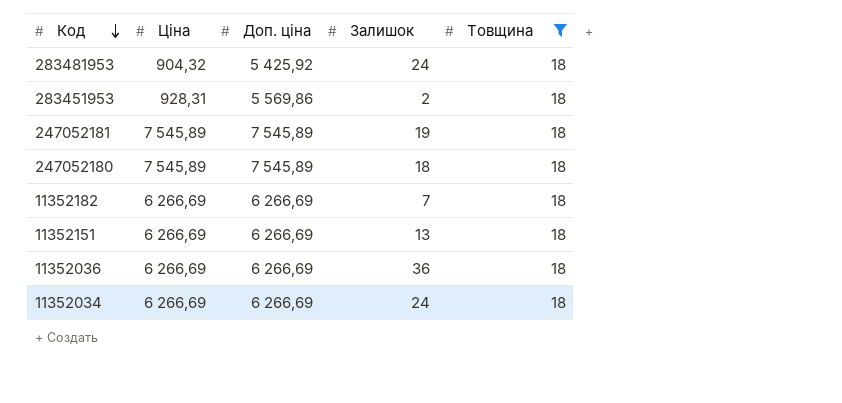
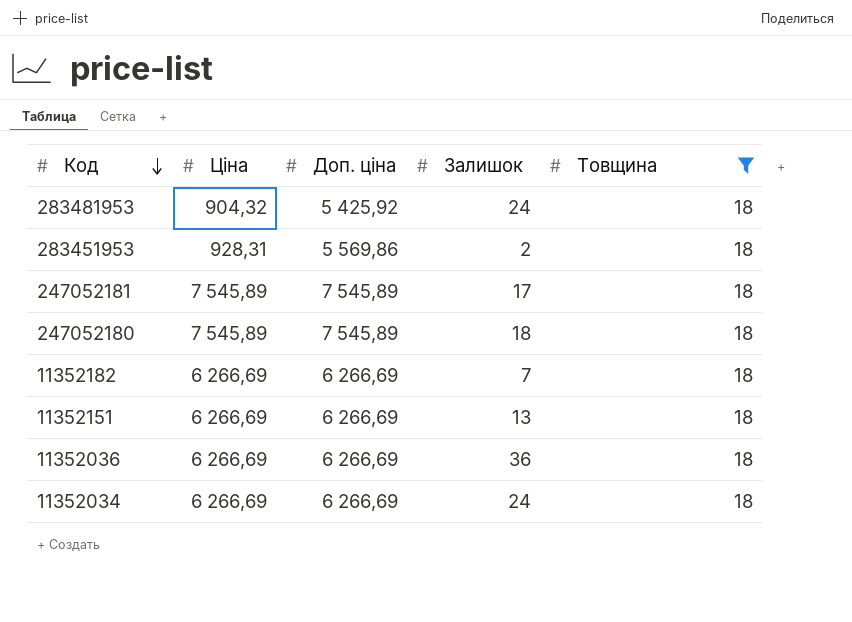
247052181 | Залишок: 19 -> 17

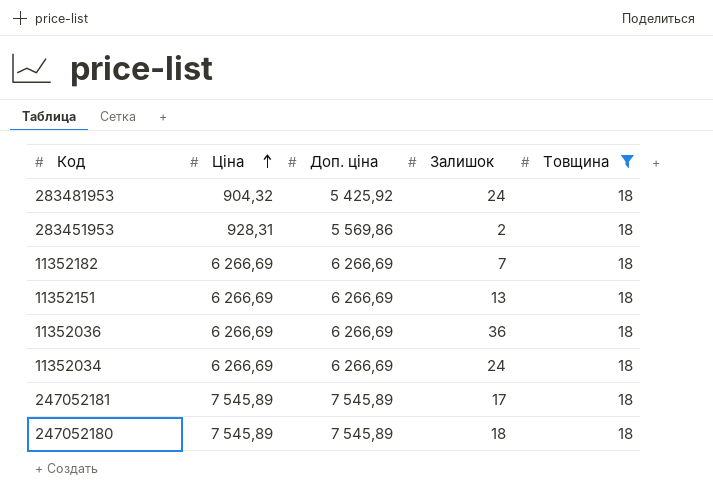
row order: Код descending -> Ціна ascending

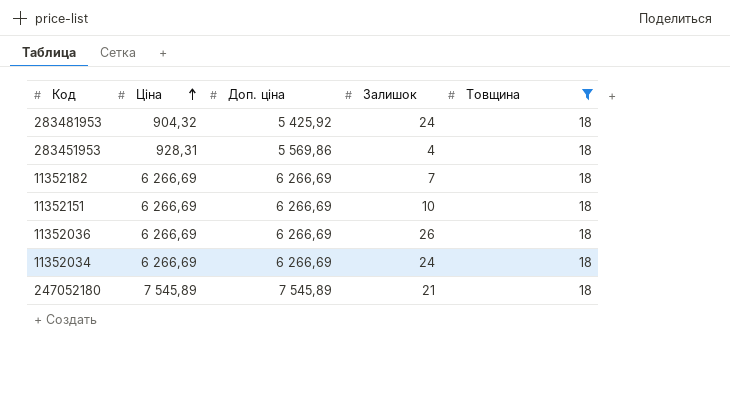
row 247052181: 7 545,89 | 7 545,89 | 17 | 18 -> none
283451953 | Залишок: 2 -> 4
11352151 | Залишок: 13 -> 10
11352036 | Залишок: 36 -> 26
247052180 | Залишок: 18 -> 21

